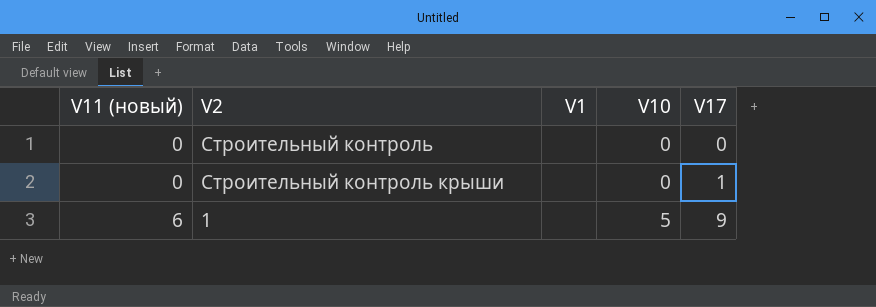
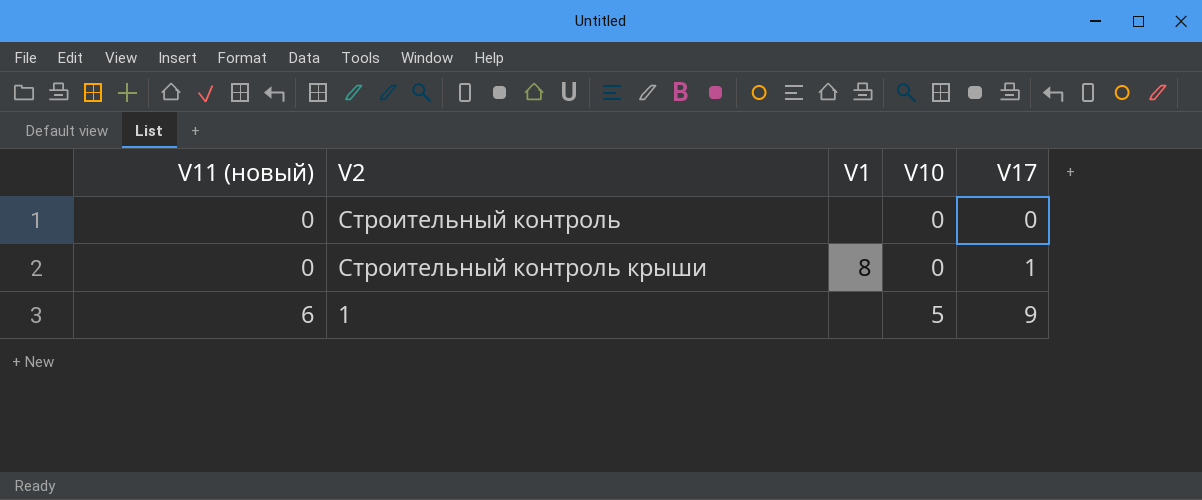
Строительный контроль крыши | V1: none -> 8

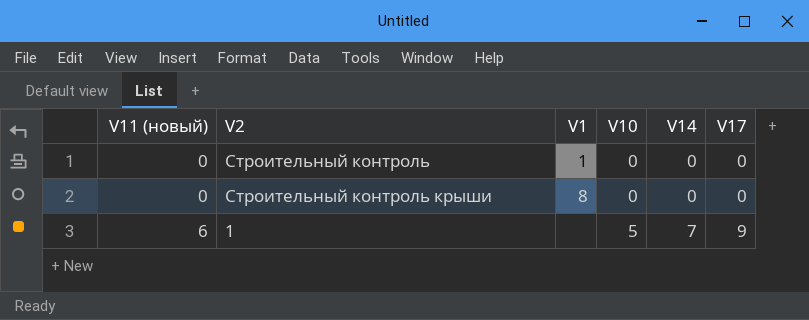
column V14 | position: none -> 5
Строительный контроль | V1: none -> 1
Строительный контроль крыши | V17: 1 -> 0

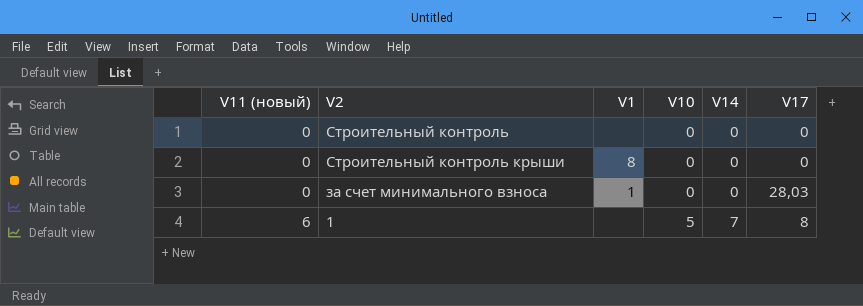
Строительный контроль | V1: 1 -> none
row за счет минимального взноса: none -> 0 | 1 | 0 | 0 | 28,03
1 | V17: 9 -> 8

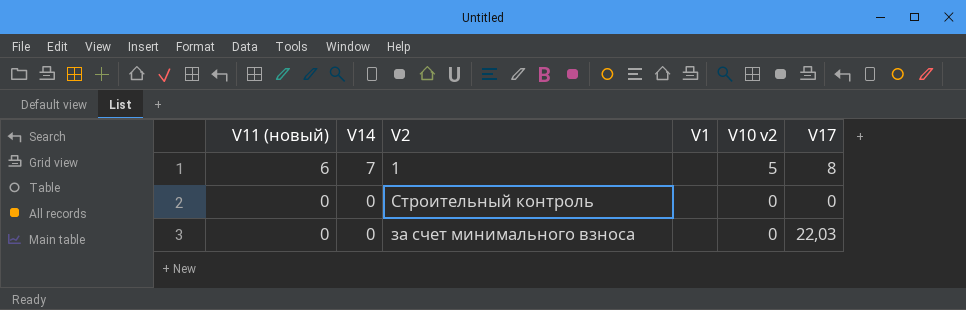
row order: V11 (новый) ascending -> V11 (новый) descending
column V14 | position: 5 -> 2
column name: V10 -> V10 v2
row Строительный контроль крыши: 0 | 8 | 0 | 0 | 0 -> none
за счет минимального взноса | V1: 1 -> none
за счет минимального взноса | V17: 28,03 -> 22,03

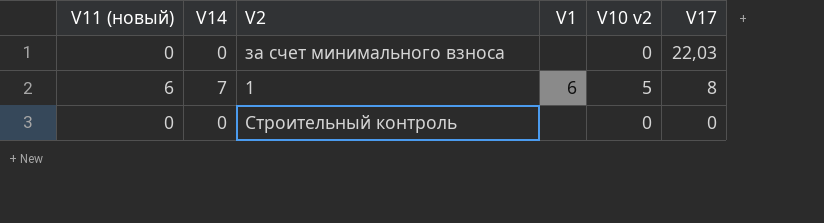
row order: V11 (новый) descending -> V17 descending
1 | V1: none -> 6

